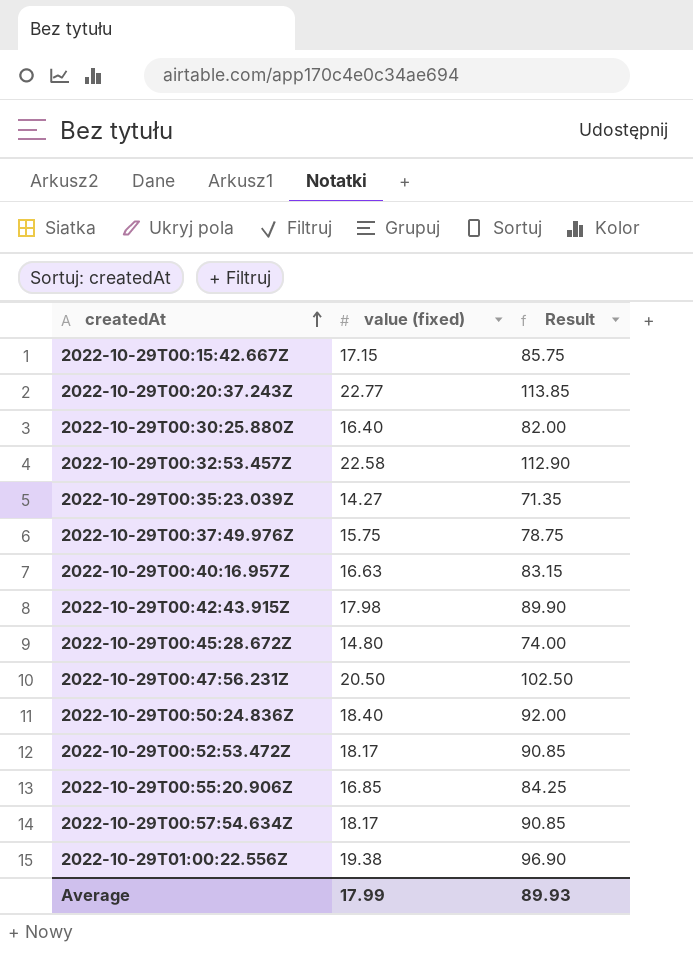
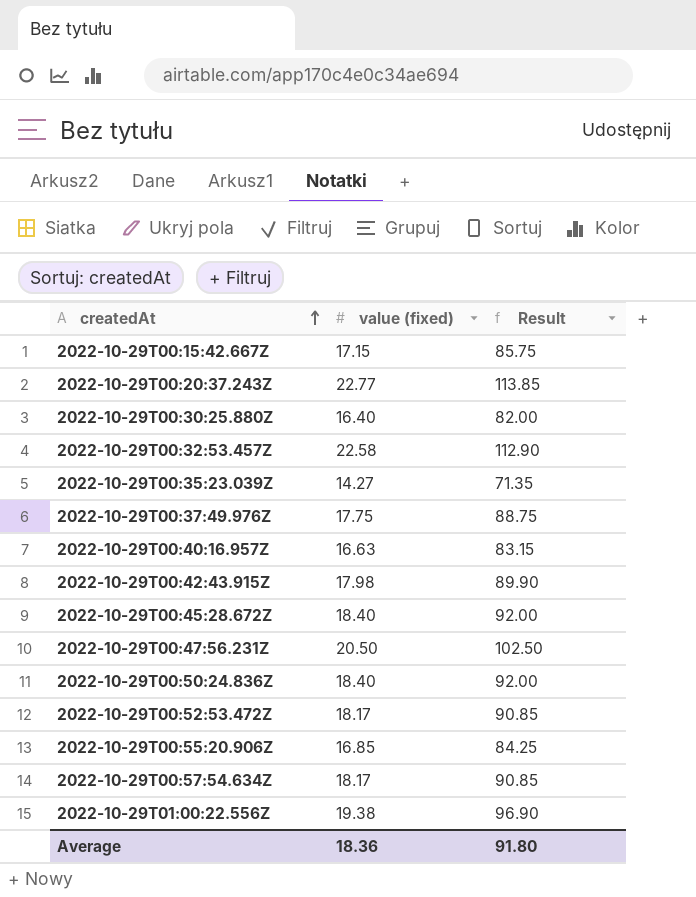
2022-10-29T00:37:49.976Z | value (fixed): 15.75 -> 17.75
2022-10-29T00:37:49.976Z | Result: 78.75 -> 88.75
2022-10-29T00:45:28.672Z | value (fixed): 14.80 -> 18.40
2022-10-29T00:45:28.672Z | Result: 74.00 -> 92.00
Average | value (fixed): 17.99 -> 18.36
Average | Result: 89.93 -> 91.80

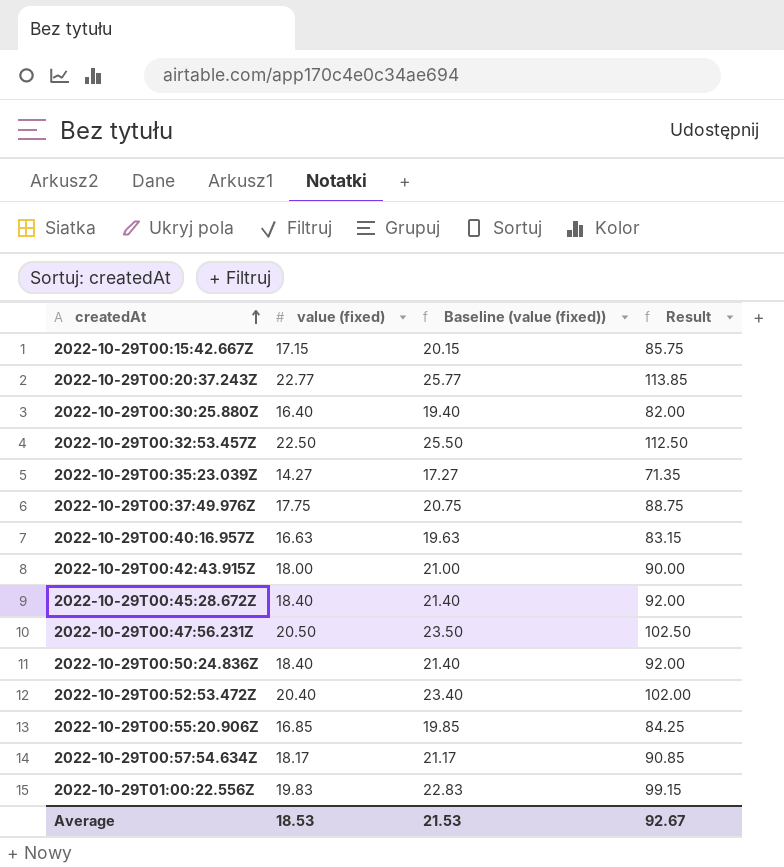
column Baseline (value (fixed)) | formula: none -> [value (fixed)] + 3
2022-10-29T00:32:53.457Z | value (fixed): 22.58 -> 22.50
2022-10-29T00:32:53.457Z | Result: 112.90 -> 112.50
2022-10-29T00:42:43.915Z | value (fixed): 17.98 -> 18.00
2022-10-29T00:42:43.915Z | Result: 89.90 -> 90.00
2022-10-29T00:52:53.472Z | value (fixed): 18.17 -> 20.40
2022-10-29T00:52:53.472Z | Result: 90.85 -> 102.00
2022-10-29T01:00:22.556Z | value (fixed): 19.38 -> 19.83
2022-10-29T01:00:22.556Z | Result: 96.90 -> 99.15
Average | value (fixed): 18.36 -> 18.53
Average | Result: 91.80 -> 92.67

